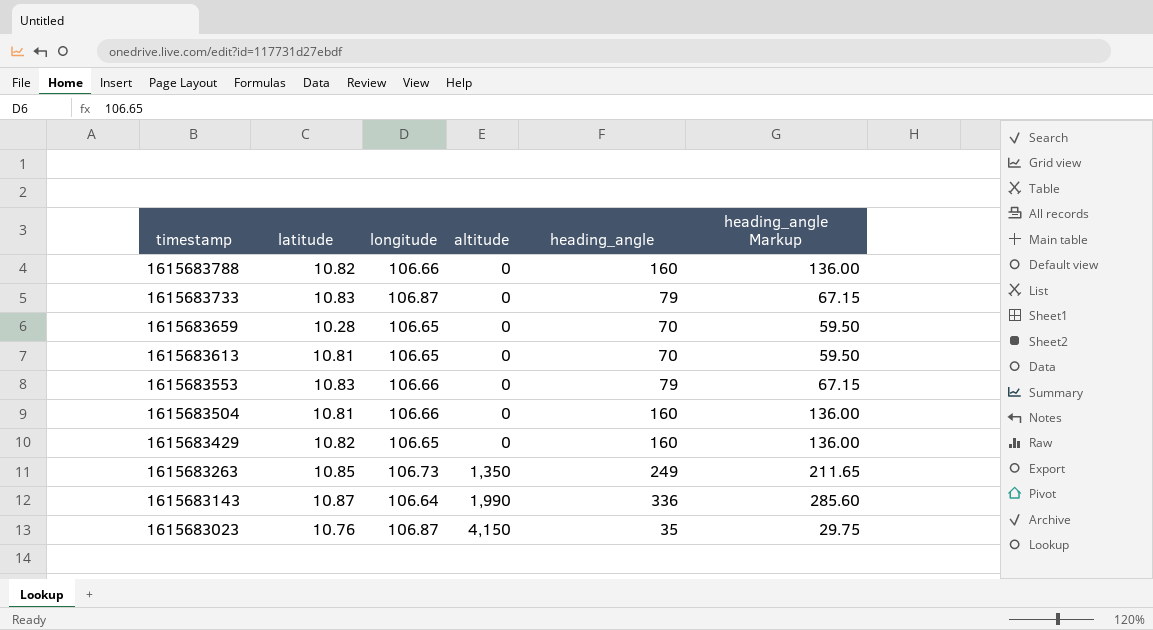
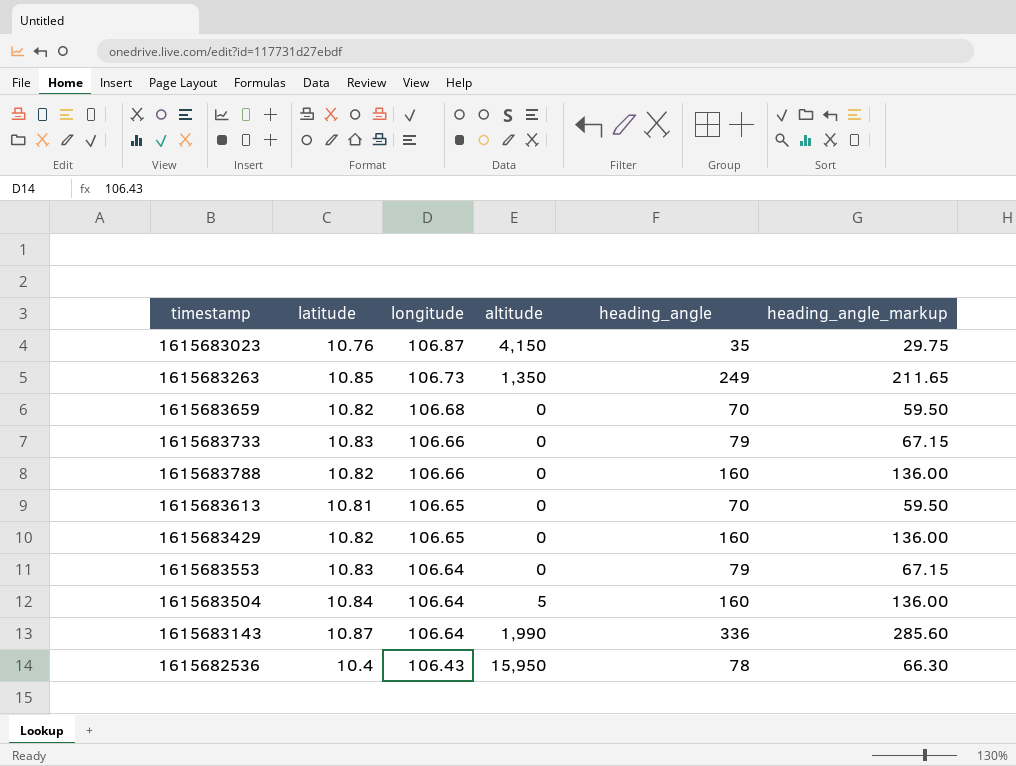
row order: timestamp descending -> longitude descending
column name: heading_angle Markup -> heading_angle_markup
1615683659 | latitude: 10.28 -> 10.82
1615683659 | longitude: 106.65 -> 106.68
1615683733 | longitude: 106.87 -> 106.66
1615683553 | longitude: 106.66 -> 106.64
1615683504 | latitude: 10.81 -> 10.84
1615683504 | longitude: 106.66 -> 106.64
1615683504 | altitude: 0 -> 5
row 1615682536: none -> 10.4 | 106.43 | 15,950 | 78 | 66.30

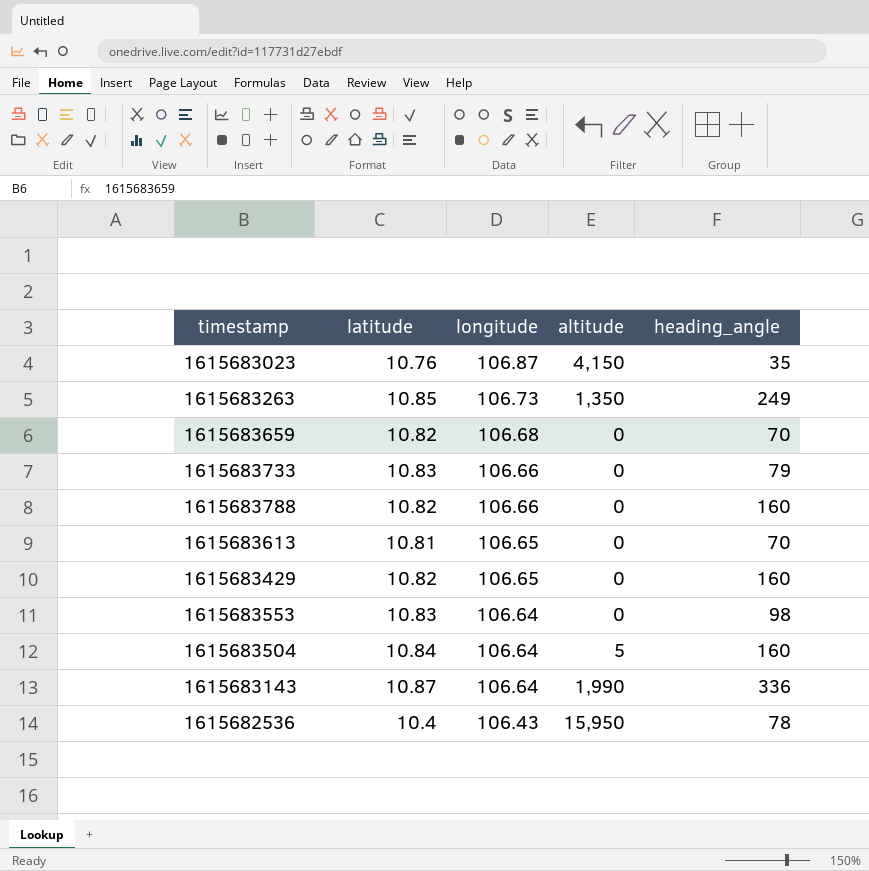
column heading_angle_markup | formula: [heading_angle] * 0.85 -> none
1615683553 | heading_angle: 79 -> 98

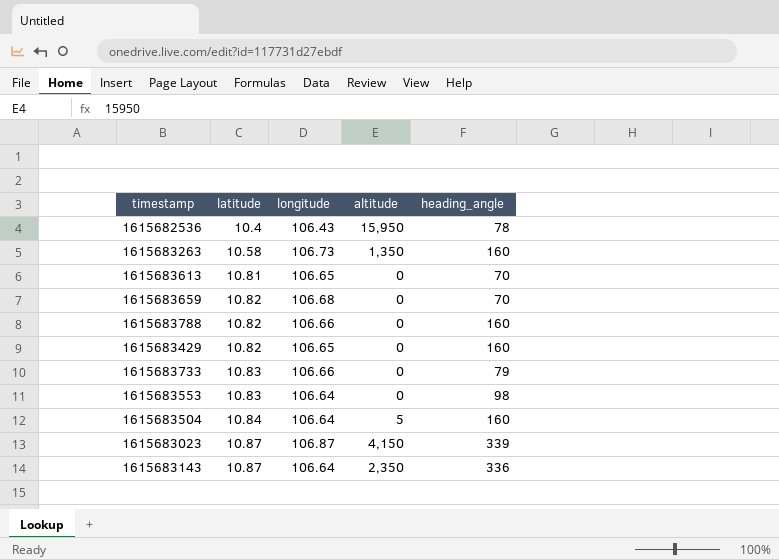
row order: longitude descending -> latitude ascending
1615683263 | latitude: 10.85 -> 10.58
1615683263 | heading_angle: 249 -> 160
1615683023 | latitude: 10.76 -> 10.87
1615683023 | heading_angle: 35 -> 339
1615683143 | altitude: 1,990 -> 2,350

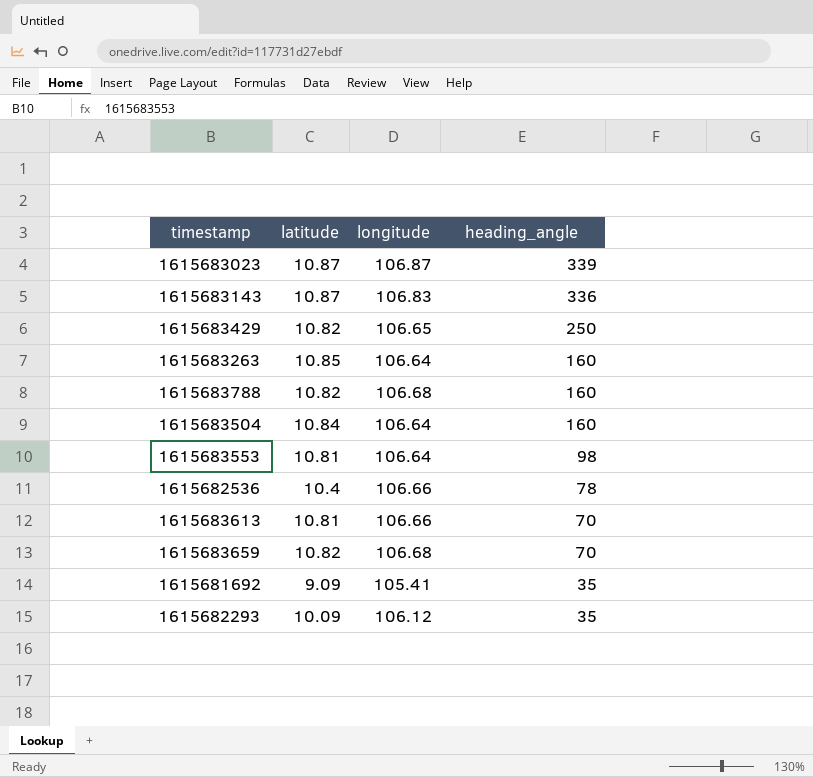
row order: latitude ascending -> heading_angle descending
column altitude | position: 4 -> none
row 1615683733: 10.83 | 106.66 | 0 | 79 -> none
1615683143 | longitude: 106.64 -> 106.83
1615683429 | heading_angle: 160 -> 250
1615683263 | latitude: 10.58 -> 10.85
1615683263 | longitude: 106.73 -> 106.64
1615683788 | longitude: 106.66 -> 106.68
1615683553 | latitude: 10.83 -> 10.81
1615682536 | longitude: 106.43 -> 106.66
1615683613 | longitude: 106.65 -> 106.66
row 1615681692: none -> 9.09 | 105.41 | 35
row 1615682293: none -> 10.09 | 106.12 | 35

